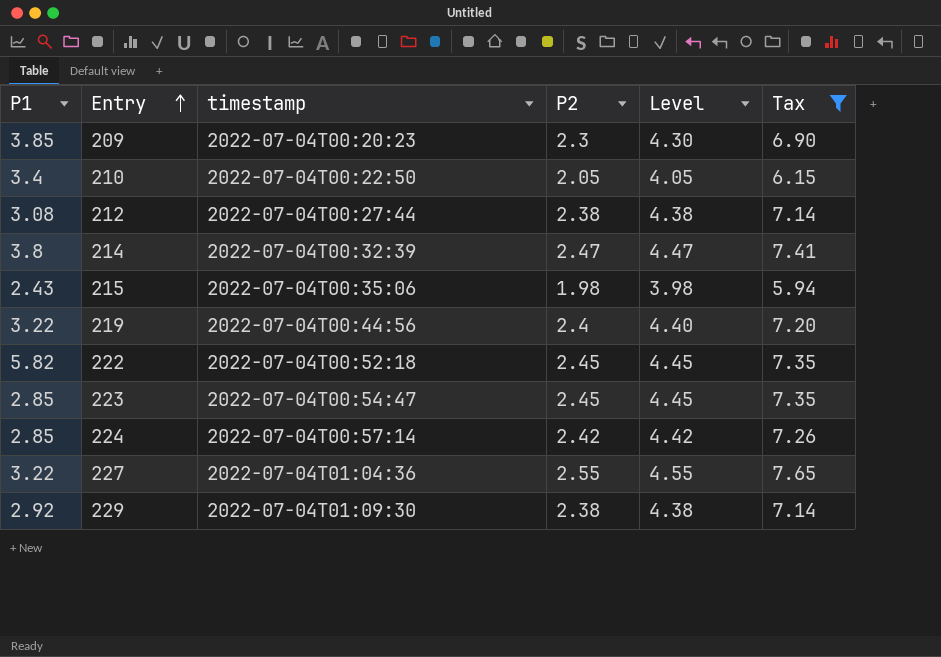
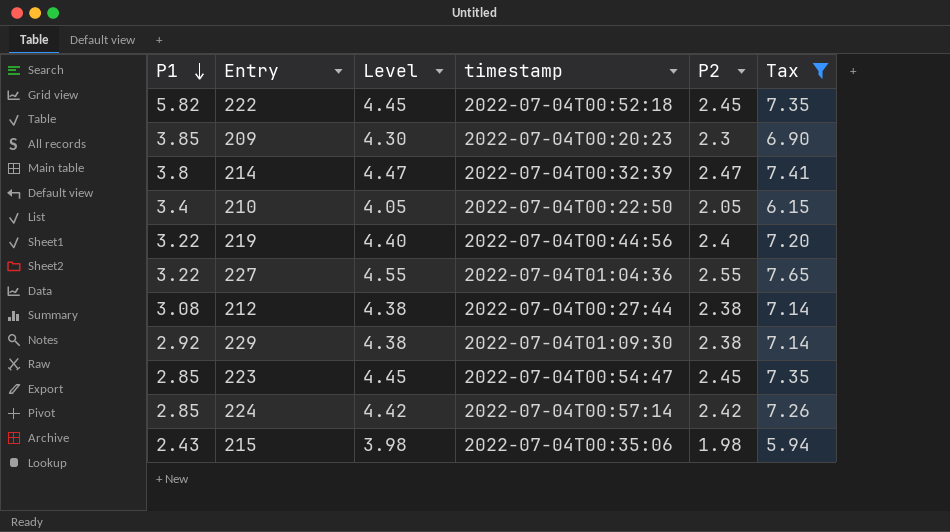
row order: Entry ascending -> P1 descending
column Level | position: 5 -> 3

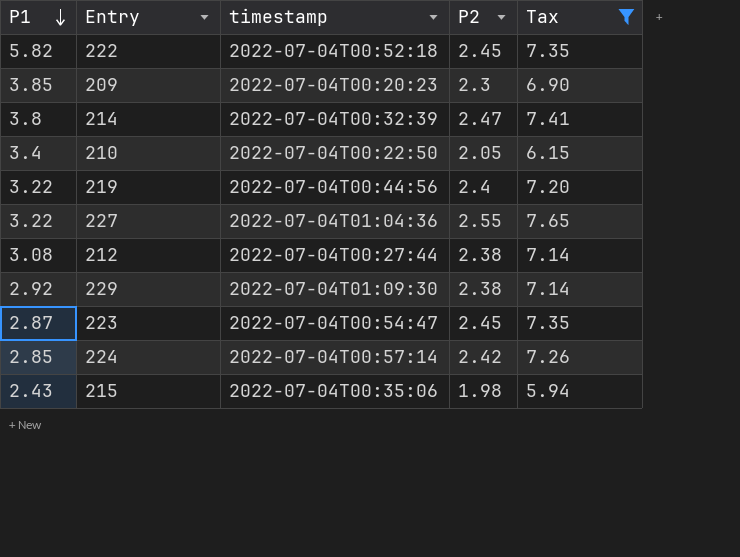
column Level | formula: [P2] + 2 -> none
223 | P1: 2.85 -> 2.87

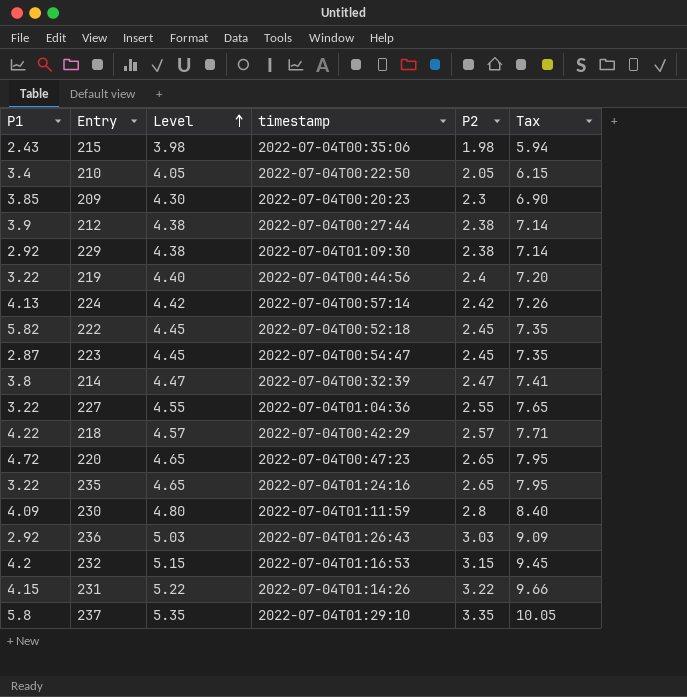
filter: Tax <= 7.65 -> none
row order: P1 descending -> Level ascending
column Level | formula: none -> [P2] + 2
212 | P1: 3.08 -> 3.9
224 | P1: 2.85 -> 4.13

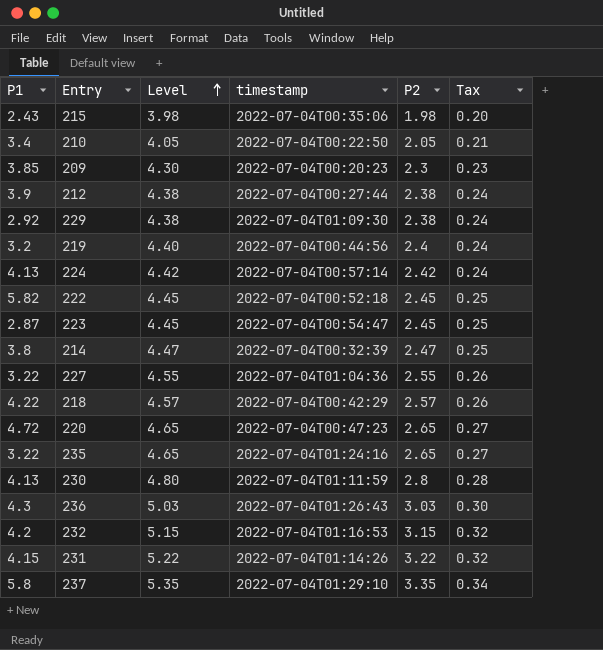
column Tax | formula: [P2] * 3 -> [P2] * 0.1
219 | P1: 3.22 -> 3.2
230 | P1: 4.09 -> 4.13
236 | P1: 2.92 -> 4.3

